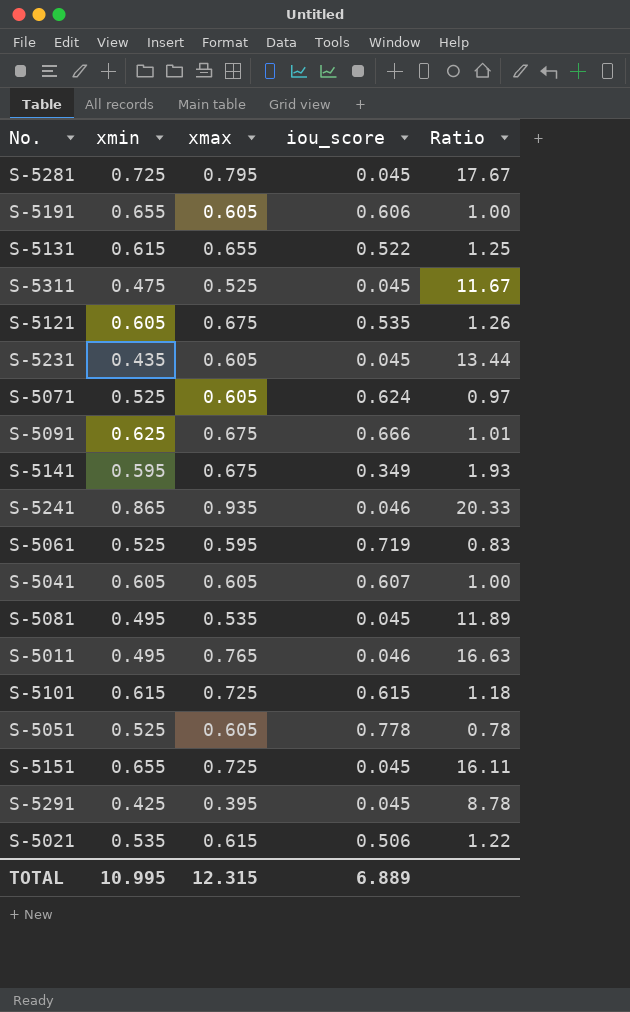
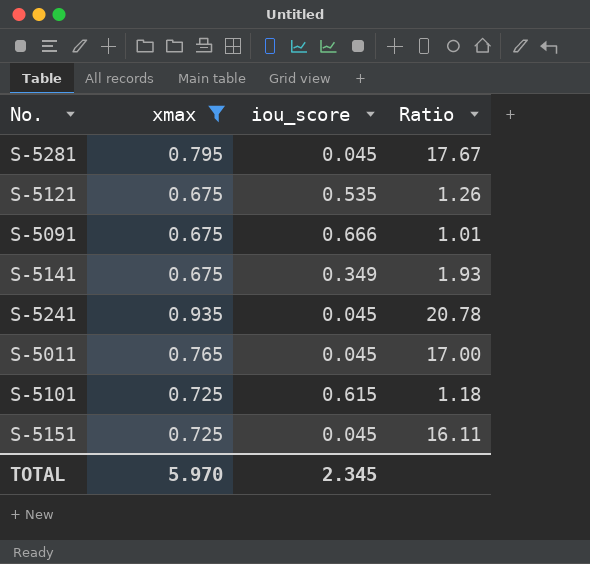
filter: none -> xmax >= 0.675
column xmin | position: 2 -> none
S-5241 | iou_score: 0.046 -> 0.045
S-5241 | Ratio: 20.33 -> 20.78
S-5011 | iou_score: 0.046 -> 0.045
S-5011 | Ratio: 16.63 -> 17.00
TOTAL | xmax: 12.315 -> 5.970
TOTAL | iou_score: 6.889 -> 2.345

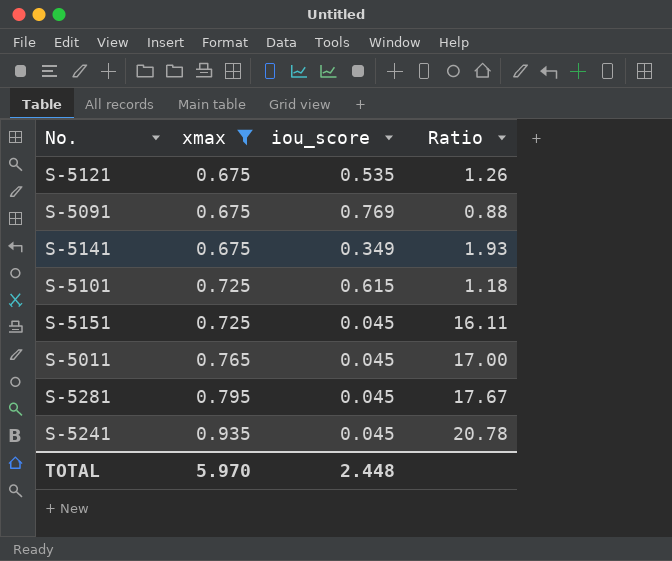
row order: none -> xmax ascending
S-5091 | iou_score: 0.666 -> 0.769
S-5091 | Ratio: 1.01 -> 0.88
TOTAL | iou_score: 2.345 -> 2.448

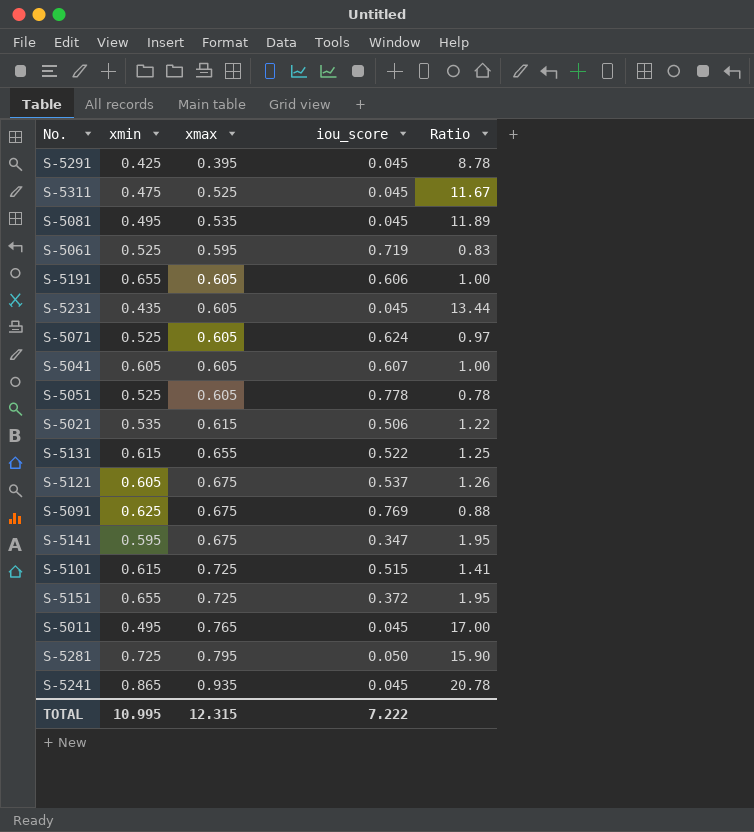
filter: xmax >= 0.675 -> none
column xmin | position: none -> 2
S-5121 | iou_score: 0.535 -> 0.537
S-5141 | iou_score: 0.349 -> 0.347
S-5141 | Ratio: 1.93 -> 1.95
S-5101 | iou_score: 0.615 -> 0.515
S-5101 | Ratio: 1.18 -> 1.41
S-5151 | iou_score: 0.045 -> 0.372
S-5151 | Ratio: 16.11 -> 1.95
S-5281 | iou_score: 0.045 -> 0.050
S-5281 | Ratio: 17.67 -> 15.90
TOTAL | xmax: 5.970 -> 12.315
TOTAL | iou_score: 2.448 -> 7.222

